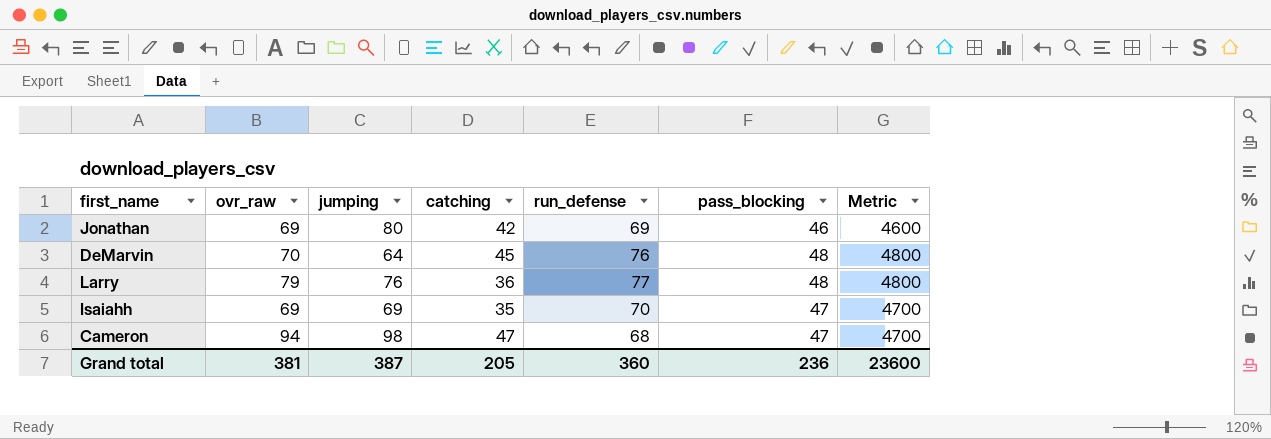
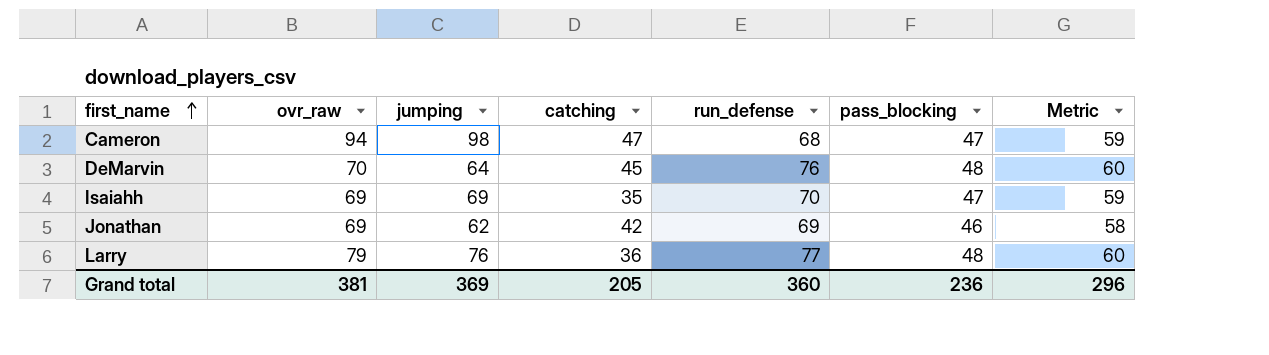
row order: none -> first_name ascending
column Metric | formula: [pass_blocking] * 100 -> [pass_blocking] * 1.25
Jonathan | jumping: 80 -> 62
Grand total | jumping: 387 -> 369
Grand total | Metric: 23600 -> 296

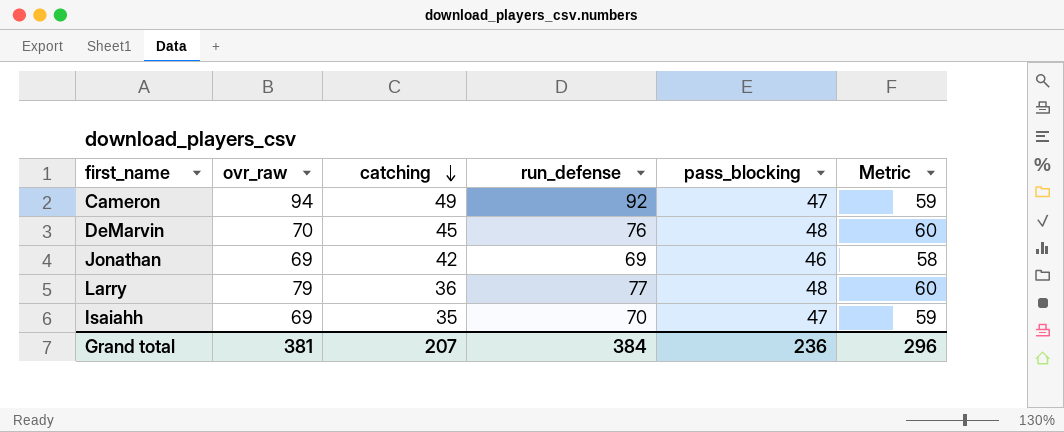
row order: first_name ascending -> catching descending
column jumping | position: 3 -> none
Cameron | catching: 47 -> 49
Cameron | run_defense: 68 -> 92
Grand total | catching: 205 -> 207
Grand total | run_defense: 360 -> 384

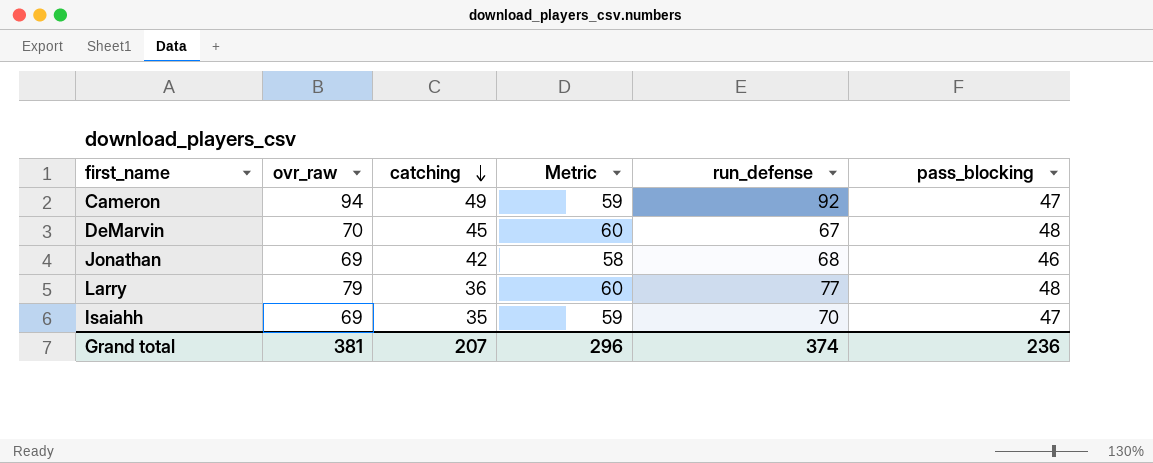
column Metric | position: 6 -> 4
DeMarvin | run_defense: 76 -> 67
Jonathan | run_defense: 69 -> 68
Grand total | run_defense: 384 -> 374

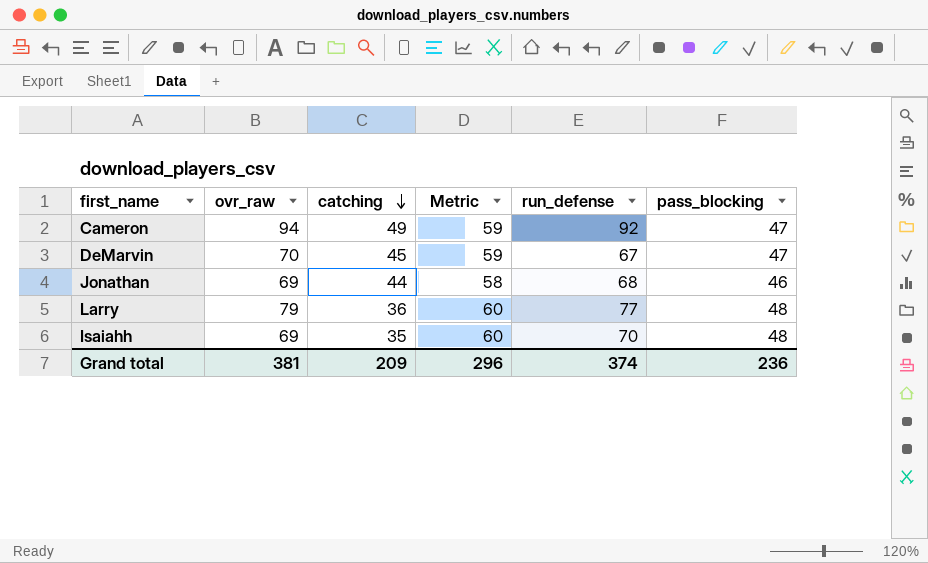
DeMarvin | Metric: 60 -> 59
DeMarvin | pass_blocking: 48 -> 47
Jonathan | catching: 42 -> 44
Isaiahh | Metric: 59 -> 60
Isaiahh | pass_blocking: 47 -> 48
Grand total | catching: 207 -> 209

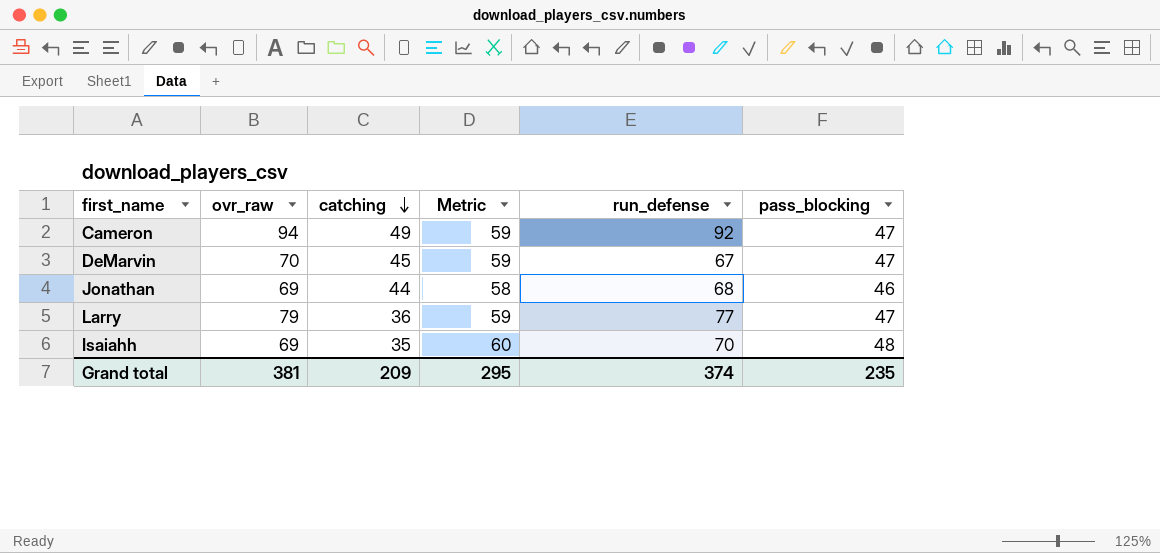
Larry | Metric: 60 -> 59
Larry | pass_blocking: 48 -> 47
Grand total | Metric: 296 -> 295
Grand total | pass_blocking: 236 -> 235

